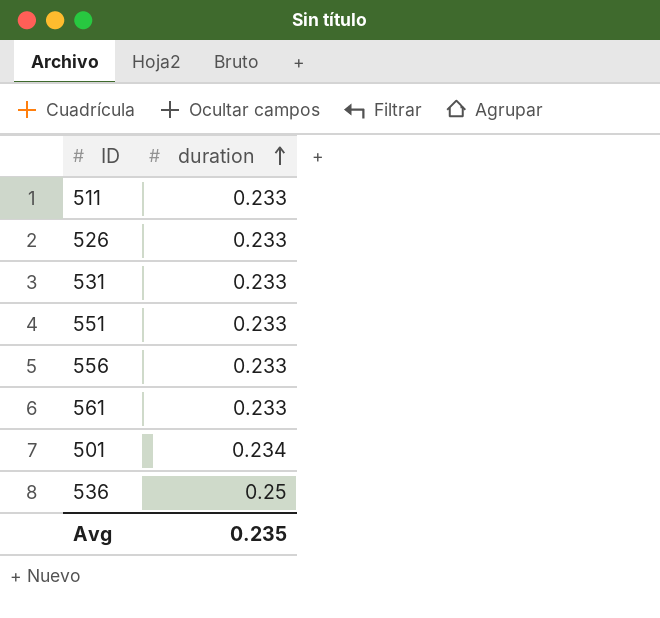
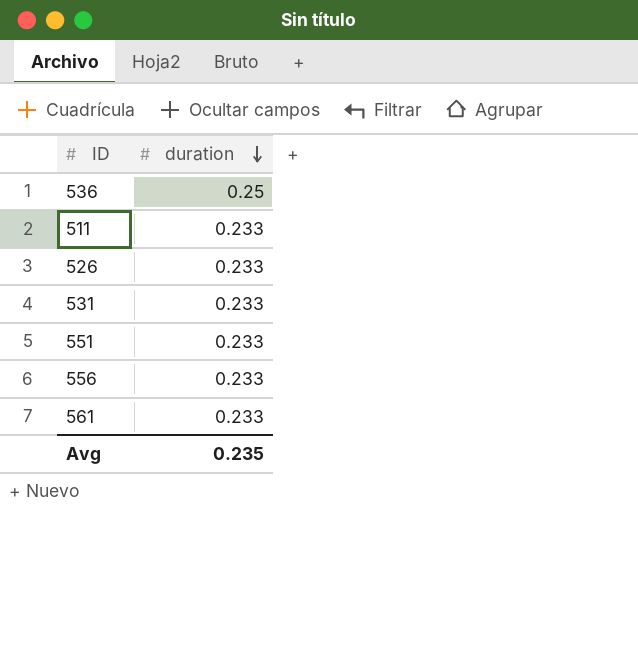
row order: duration ascending -> duration descending
row 501: 0.234 -> none

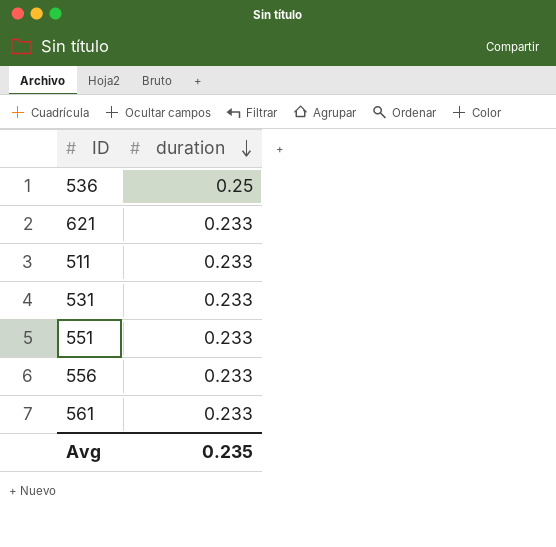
row 526: 0.233 -> none
row 621: none -> 0.233

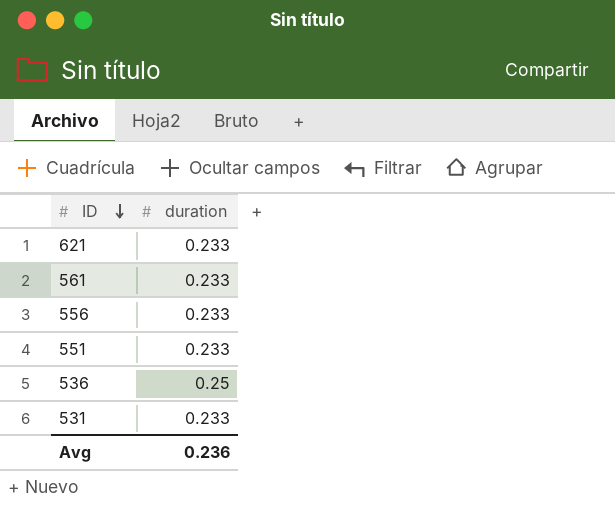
row order: duration descending -> ID descending
row 511: 0.233 -> none
Avg | duration: 0.235 -> 0.236

